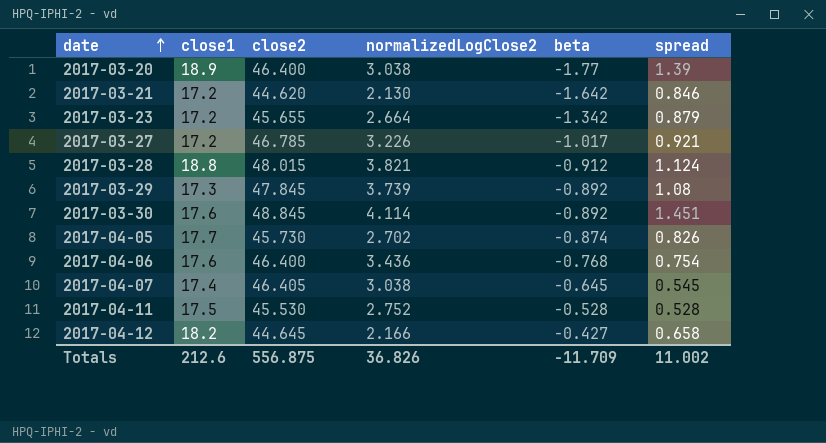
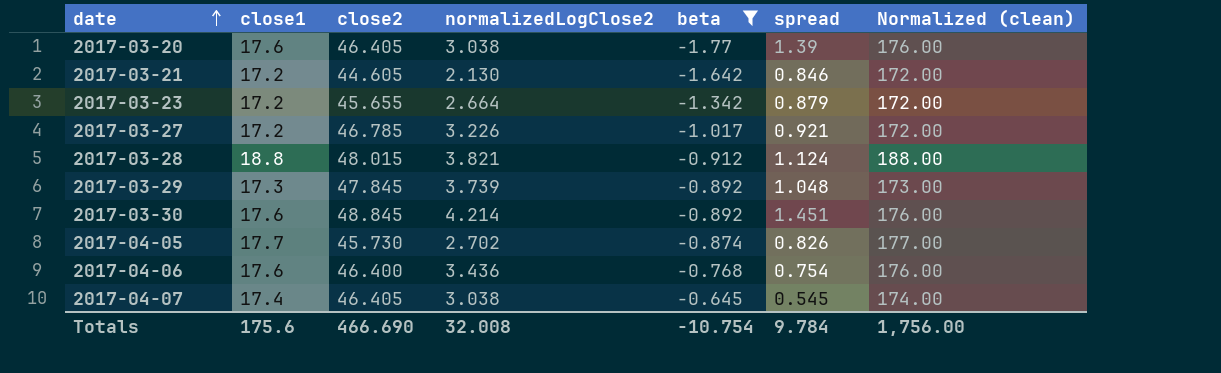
filter: none -> beta <= -0.645
column Normalized (clean) | formula: none -> [close1] * 10
2017-03-20 | close1: 18.9 -> 17.6
2017-03-20 | close2: 46.400 -> 46.405
2017-03-21 | close2: 44.620 -> 44.605
2017-03-29 | spread: 1.08 -> 1.048
2017-03-30 | normalizedLogClose2: 4.114 -> 4.214
Totals | close1: 212.6 -> 175.6
Totals | close2: 556.875 -> 466.690
Totals | normalizedLogClose2: 36.826 -> 32.008
Totals | beta: -11.709 -> -10.754
Totals | spread: 11.002 -> 9.784

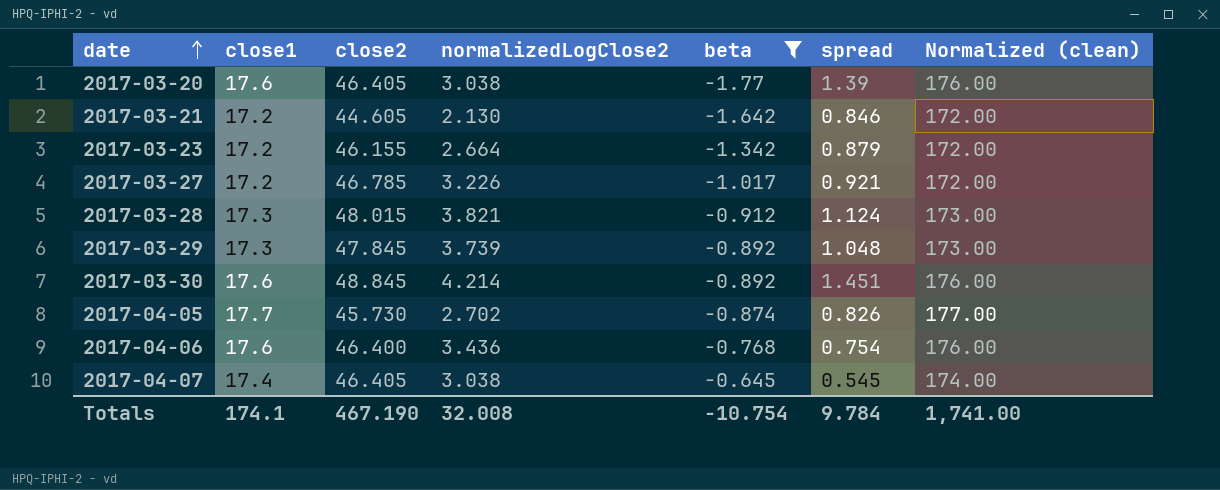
2017-03-23 | close2: 45.655 -> 46.155
2017-03-28 | close1: 18.8 -> 17.3
2017-03-28 | Normalized (clean): 188.00 -> 173.00
Totals | close1: 175.6 -> 174.1
Totals | close2: 466.690 -> 467.190
Totals | Normalized (clean): 1,756.00 -> 1,741.00

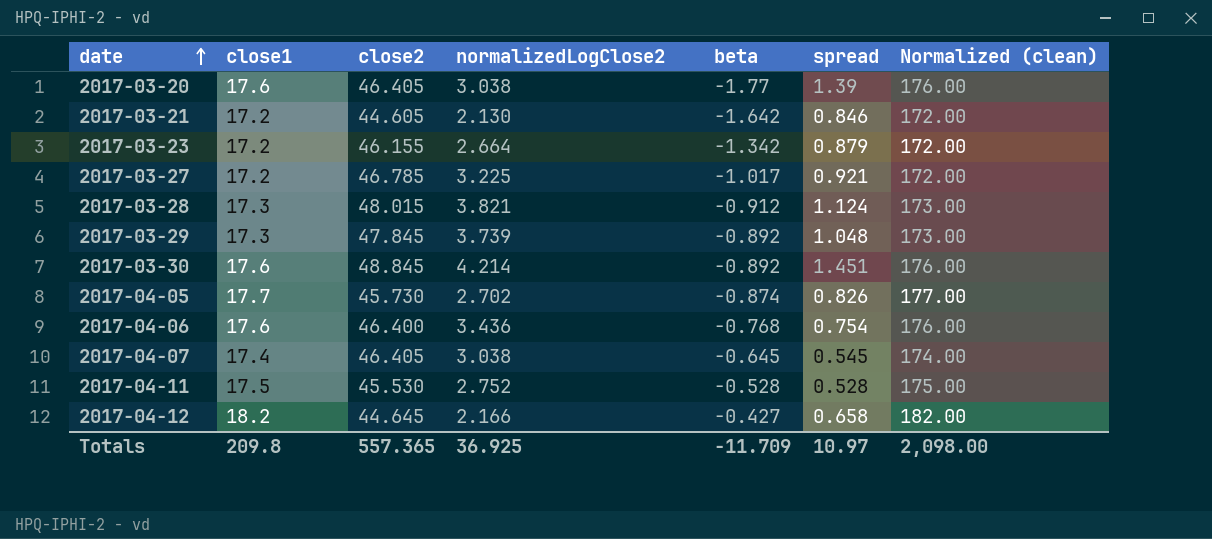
filter: beta <= -0.645 -> none
2017-03-27 | normalizedLogClose2: 3.226 -> 3.225
Totals | close1: 174.1 -> 209.8
Totals | close2: 467.190 -> 557.365
Totals | normalizedLogClose2: 32.008 -> 36.925
Totals | beta: -10.754 -> -11.709
Totals | spread: 9.784 -> 10.97
Totals | Normalized (clean): 1,741.00 -> 2,098.00

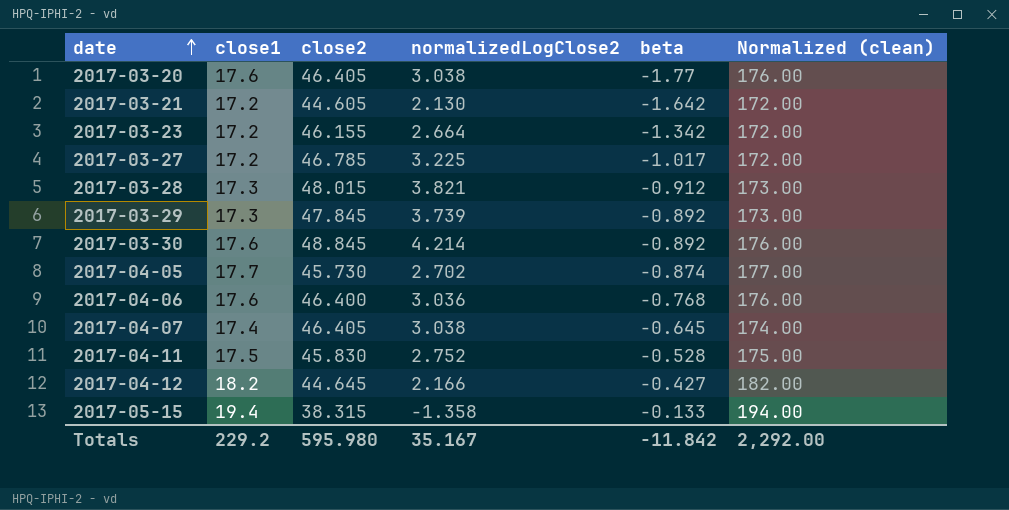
column spread | position: 6 -> none
2017-04-06 | normalizedLogClose2: 3.436 -> 3.036
2017-04-11 | close2: 45.530 -> 45.830
row 2017-05-15: none -> 19.4 | 38.315 | -1.358 | -0.133 | 194.00
Totals | close1: 209.8 -> 229.2
Totals | close2: 557.365 -> 595.980
Totals | normalizedLogClose2: 36.925 -> 35.167
Totals | beta: -11.709 -> -11.842
Totals | Normalized (clean): 2,098.00 -> 2,292.00

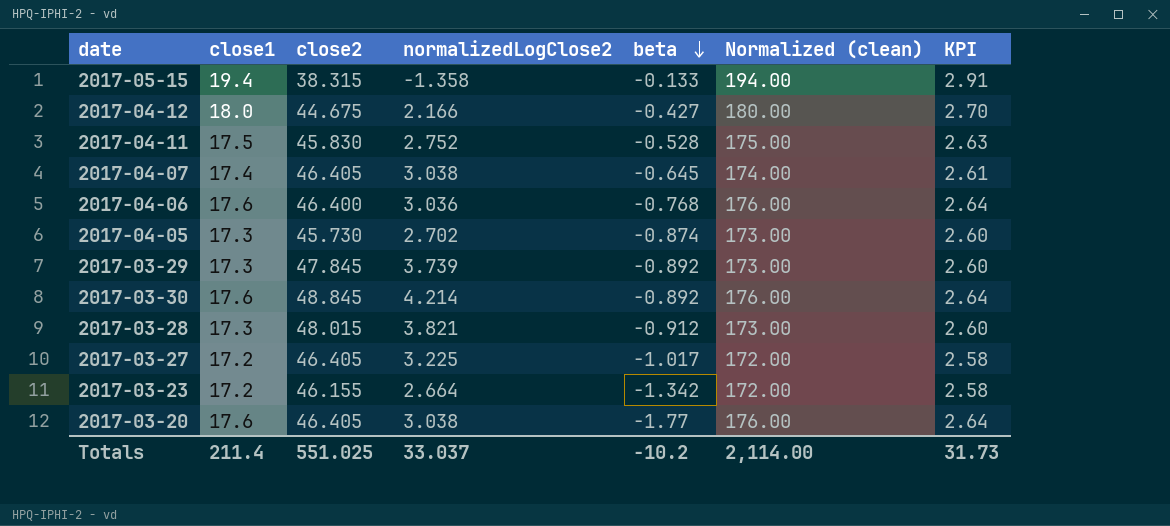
row order: date ascending -> beta descending
column KPI | formula: none -> [close1] * 0.15
row 2017-03-21: 17.2 | 44.605 | 2.130 | -1.642 | 172.00 -> none
2017-04-12 | close1: 18.2 -> 18.0
2017-04-12 | close2: 44.645 -> 44.675
2017-04-12 | Normalized (clean): 182.00 -> 180.00
2017-04-05 | close1: 17.7 -> 17.3
2017-04-05 | Normalized (clean): 177.00 -> 173.00
2017-03-27 | close2: 46.785 -> 46.405
Totals | close1: 229.2 -> 211.4
Totals | close2: 595.980 -> 551.025
Totals | normalizedLogClose2: 35.167 -> 33.037
Totals | beta: -11.842 -> -10.2
Totals | Normalized (clean): 2,292.00 -> 2,114.00

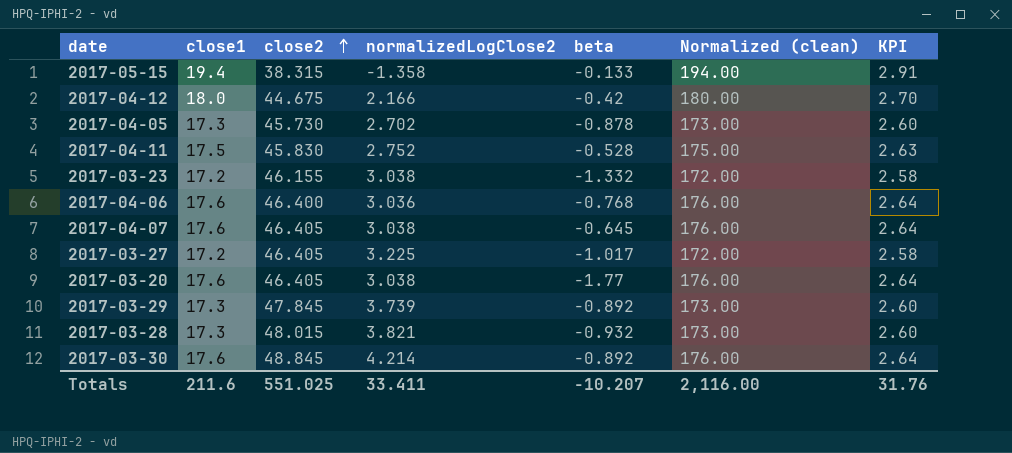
row order: beta descending -> close2 ascending
2017-04-12 | beta: -0.427 -> -0.42
2017-04-05 | beta: -0.874 -> -0.878
2017-03-23 | normalizedLogClose2: 2.664 -> 3.038
2017-03-23 | beta: -1.342 -> -1.332
2017-04-07 | close1: 17.4 -> 17.6
2017-04-07 | Normalized (clean): 174.00 -> 176.00
2017-04-07 | KPI: 2.61 -> 2.64
2017-03-28 | beta: -0.912 -> -0.932
Totals | close1: 211.4 -> 211.6
Totals | normalizedLogClose2: 33.037 -> 33.411
Totals | beta: -10.2 -> -10.207
Totals | Normalized (clean): 2,114.00 -> 2,116.00
Totals | KPI: 31.73 -> 31.76

